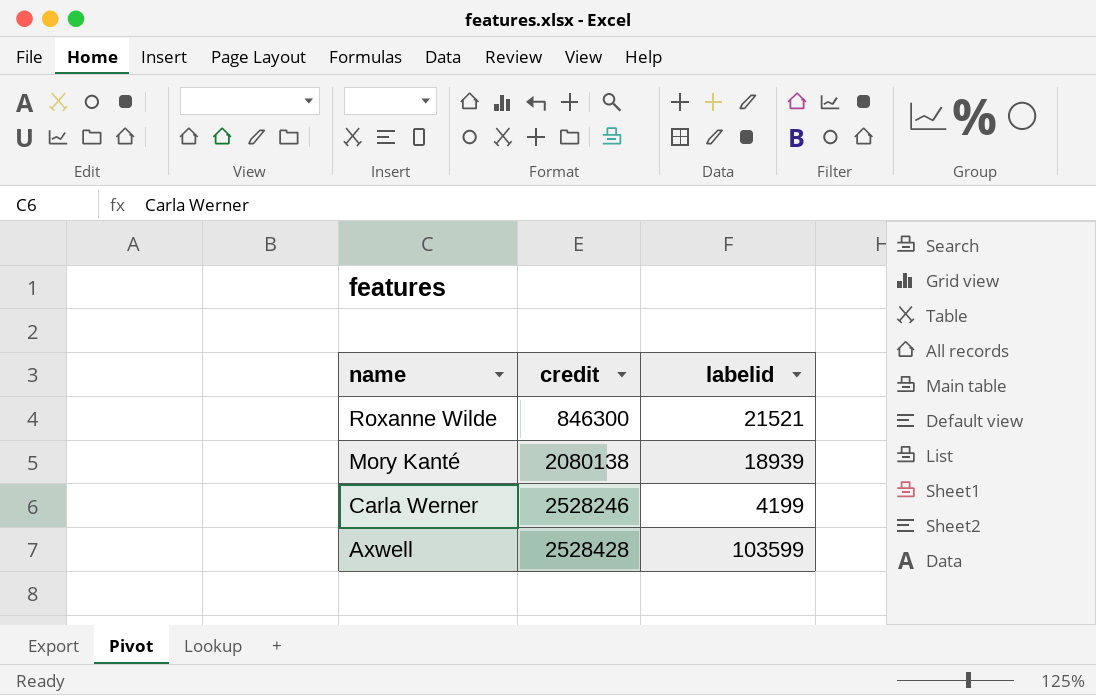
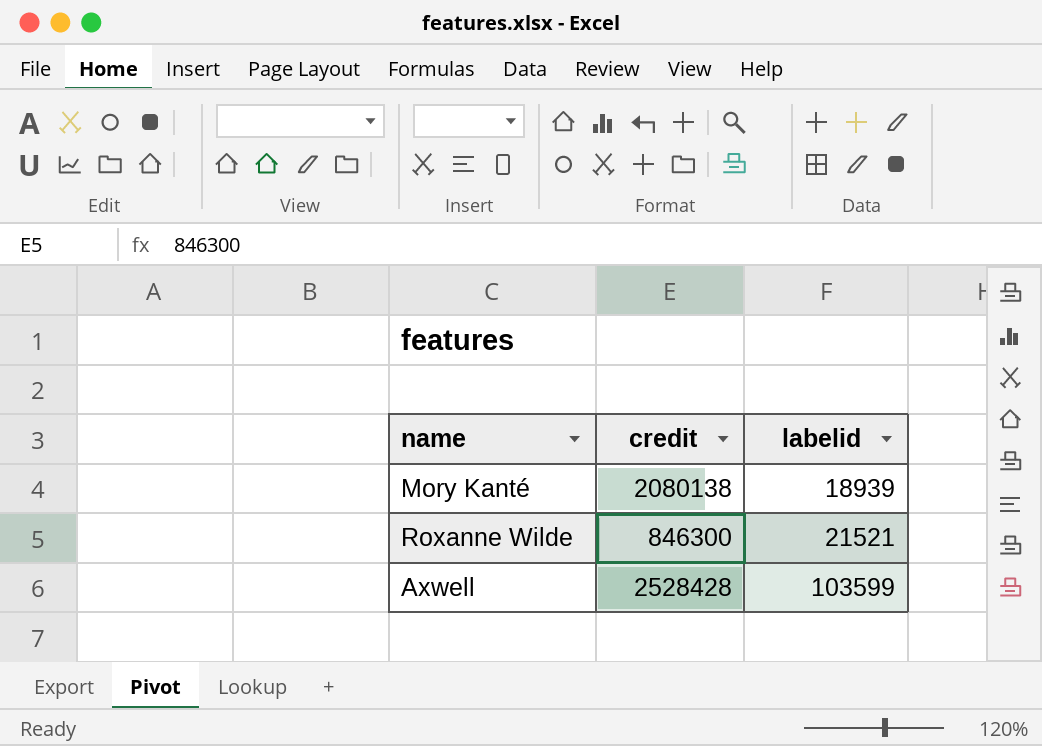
row order: name descending -> labelid ascending
row Carla Werner: 2528246 | 4199 -> none

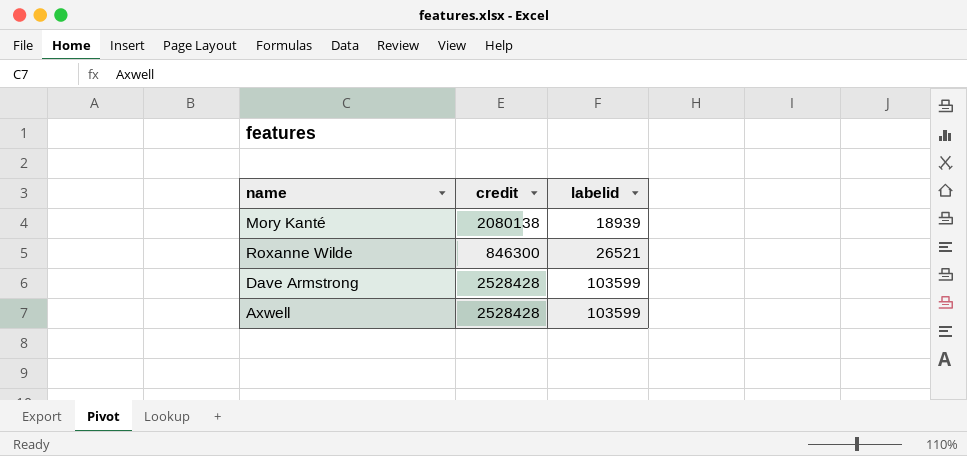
Roxanne Wilde | labelid: 21521 -> 26521
row Dave Armstrong: none -> 2528428 | 103599

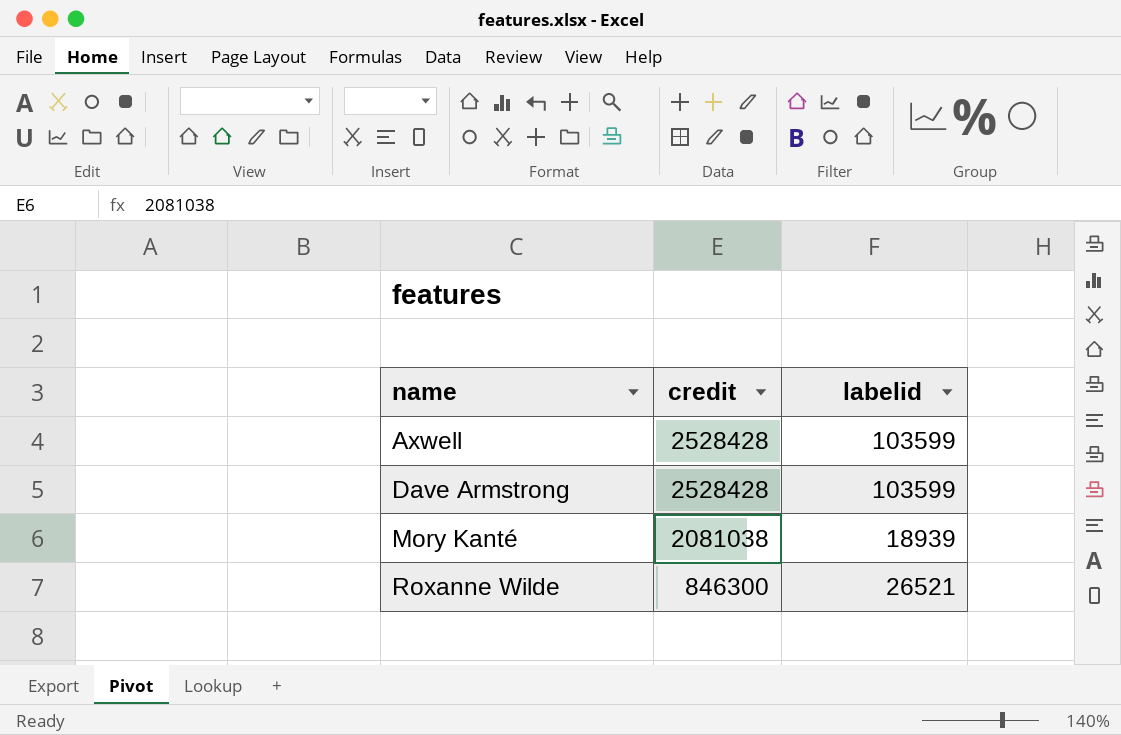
row order: labelid ascending -> name ascending
Mory Kanté | credit: 2080138 -> 2081038

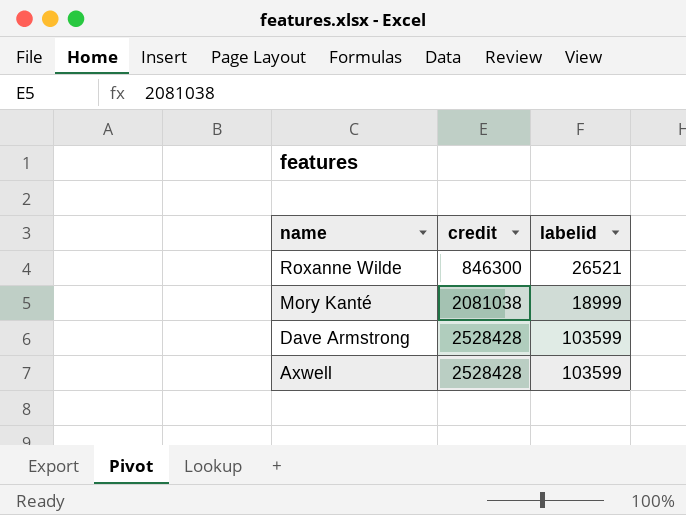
row order: name ascending -> name descending
Mory Kanté | labelid: 18939 -> 18999

